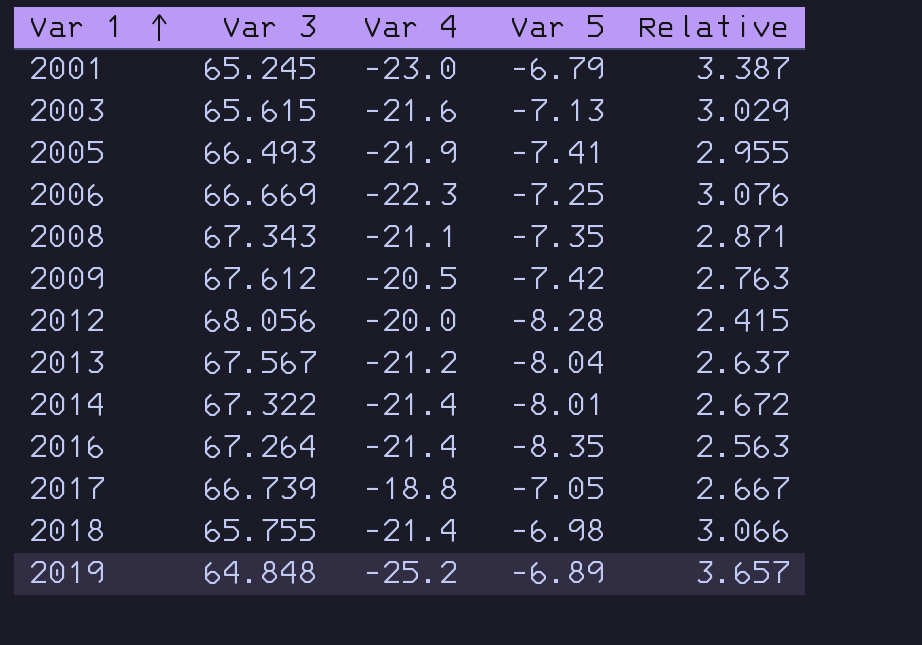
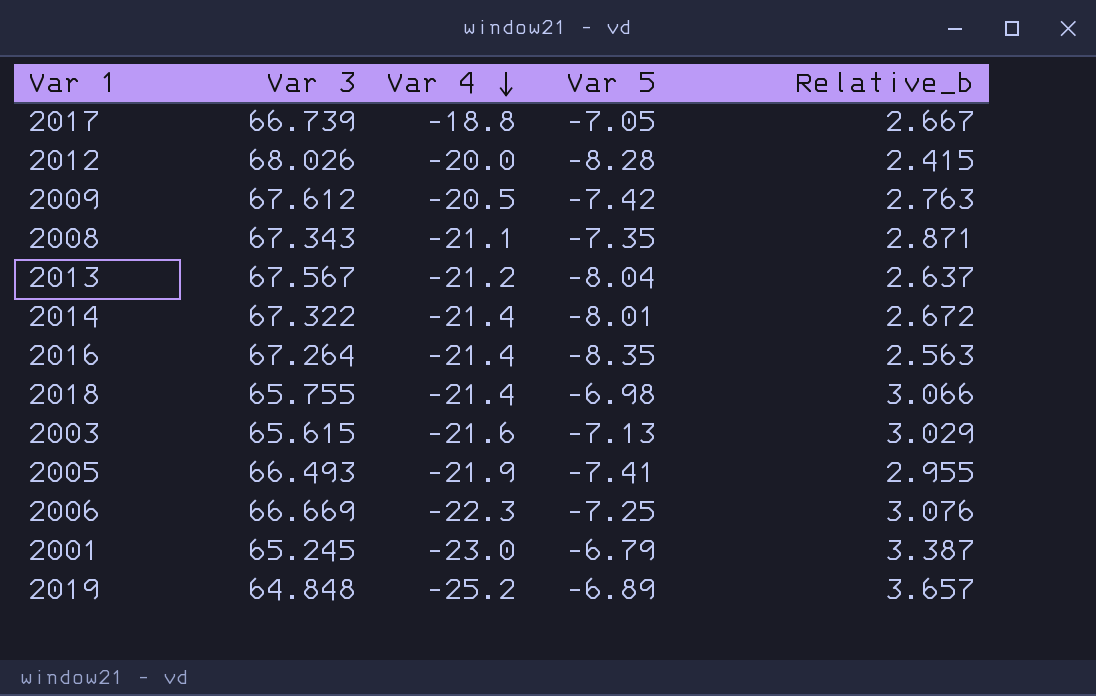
row order: Var 1 ascending -> Var 4 descending
column name: Relative -> Relative_b
2012 | Var 3: 68.056 -> 68.026

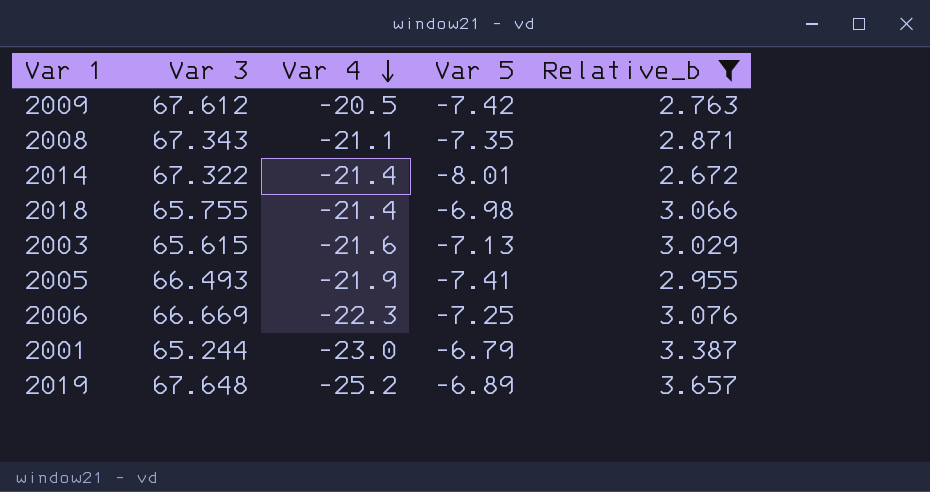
filter: none -> Relative_b >= 2.672
2001 | Var 3: 65.245 -> 65.244
2019 | Var 3: 64.848 -> 67.648

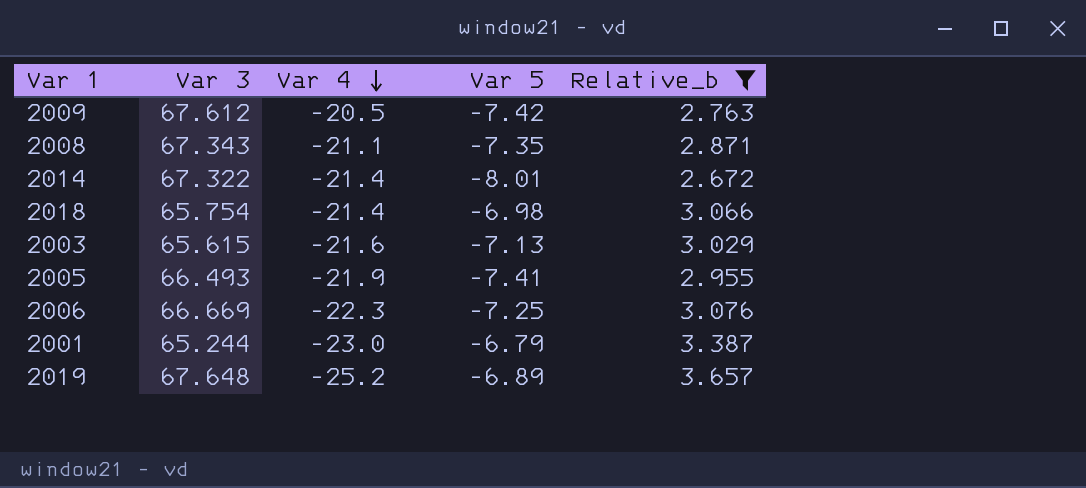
2018 | Var 3: 65.755 -> 65.754

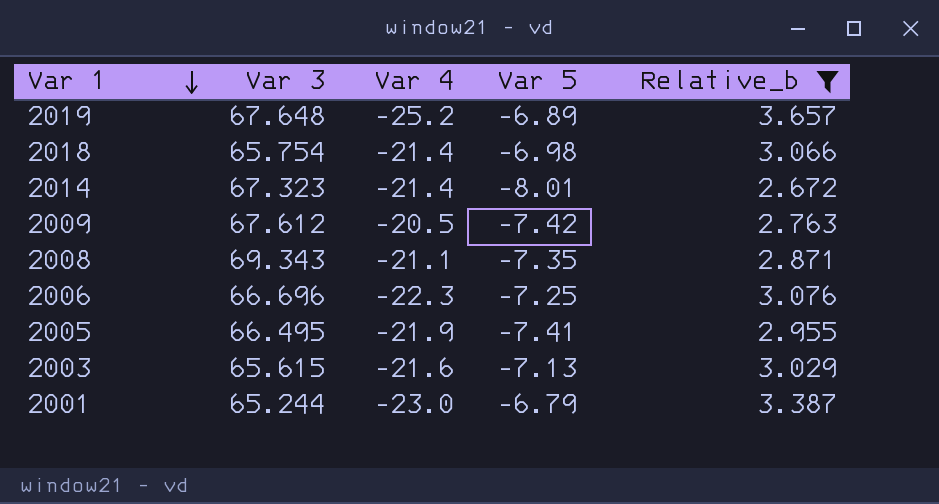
row order: Var 4 descending -> Var 1 descending
2014 | Var 3: 67.322 -> 67.323
2008 | Var 3: 67.343 -> 69.343
2006 | Var 3: 66.669 -> 66.696
2005 | Var 3: 66.493 -> 66.495

